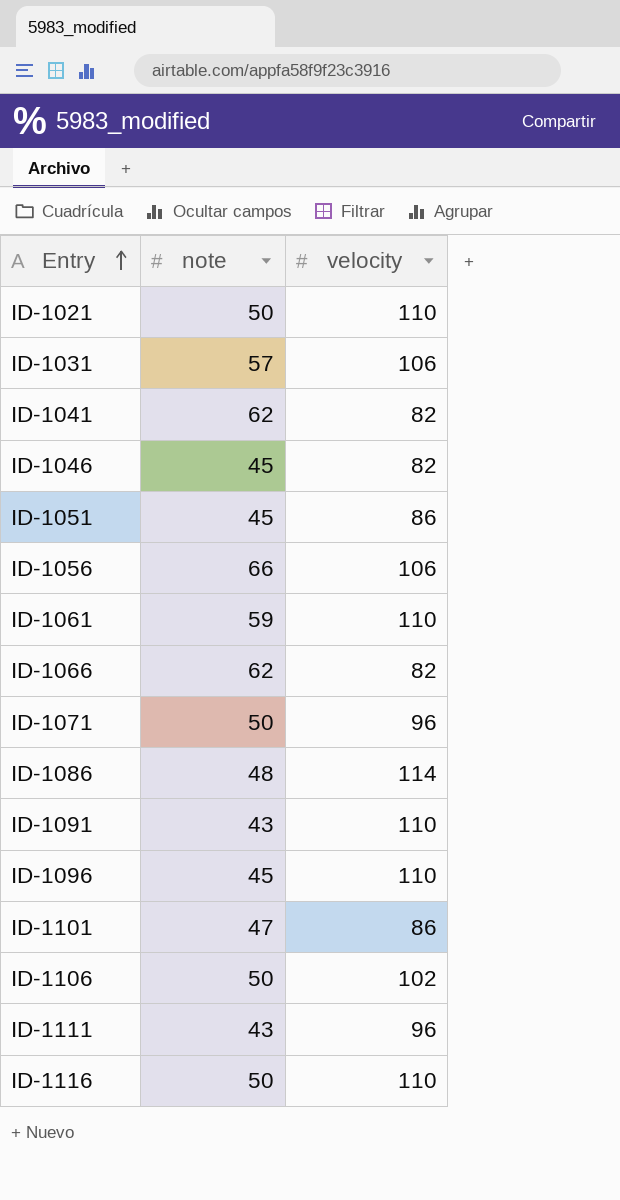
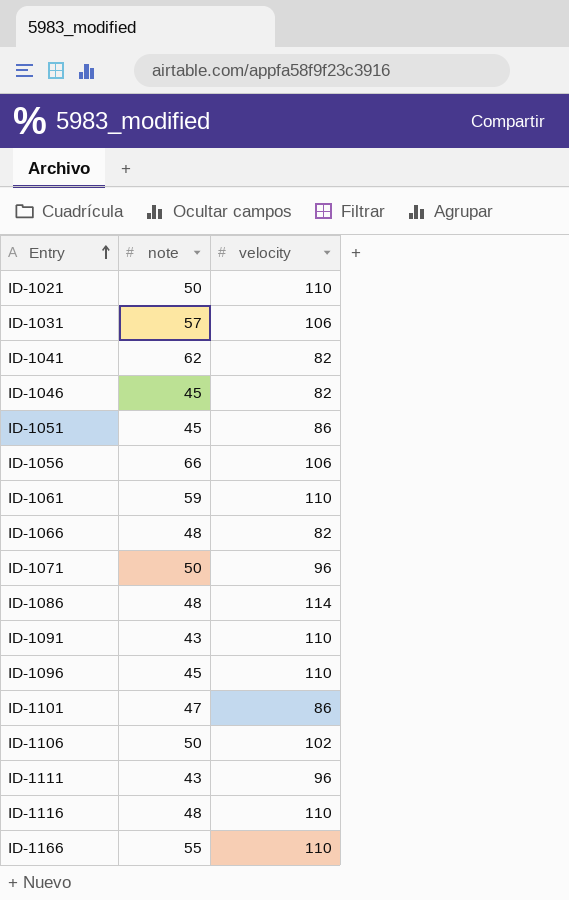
ID-1066 | note: 62 -> 48
ID-1116 | note: 50 -> 48
row ID-1166: none -> 55 | 110

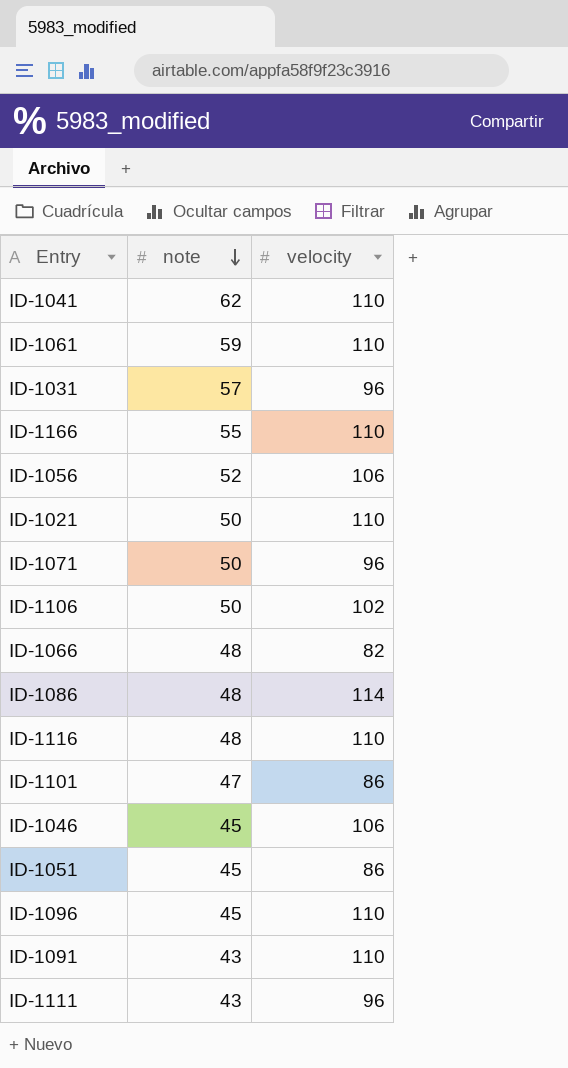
row order: Entry ascending -> note descending
ID-1041 | velocity: 82 -> 110
ID-1031 | velocity: 106 -> 96
ID-1056 | note: 66 -> 52
ID-1046 | velocity: 82 -> 106

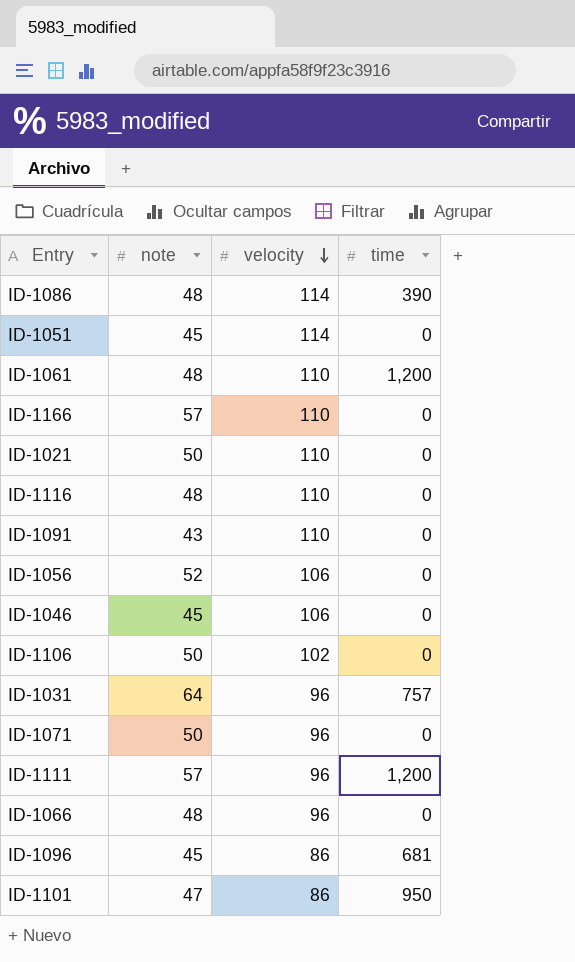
row order: note descending -> velocity descending
column time | position: none -> 4
row ID-1041: 62 | 110 -> none
ID-1051 | velocity: 86 -> 114
ID-1061 | note: 59 -> 48
ID-1166 | note: 55 -> 57
ID-1031 | note: 57 -> 64
ID-1111 | note: 43 -> 57
ID-1066 | velocity: 82 -> 96
ID-1096 | velocity: 110 -> 86

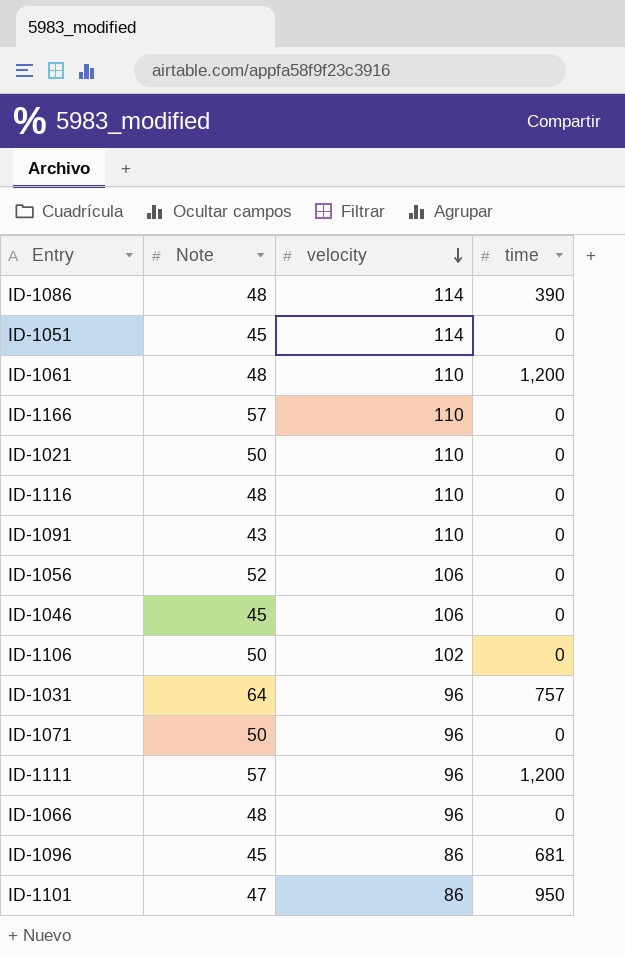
column name: note -> Note

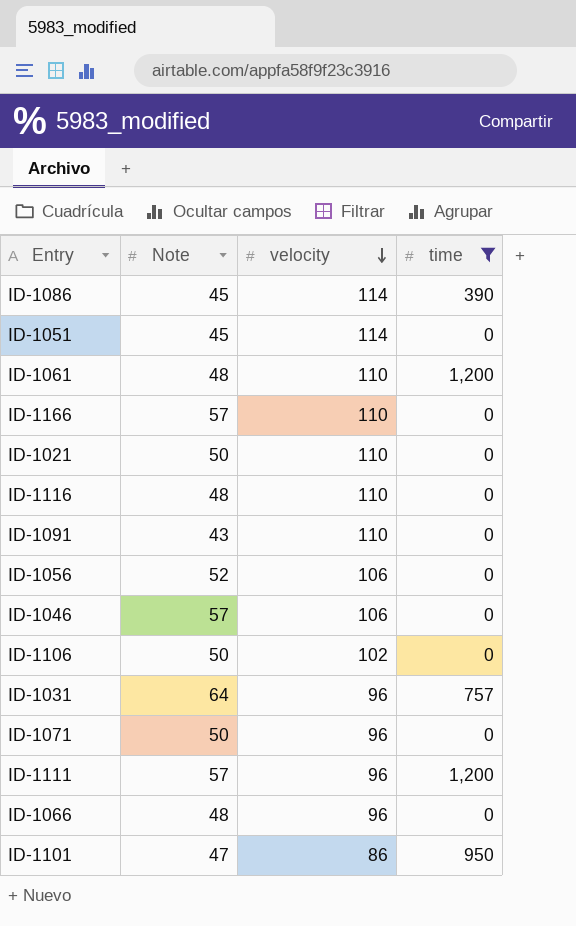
filter: none -> time != 681
ID-1086 | Note: 48 -> 45
ID-1046 | Note: 45 -> 57

